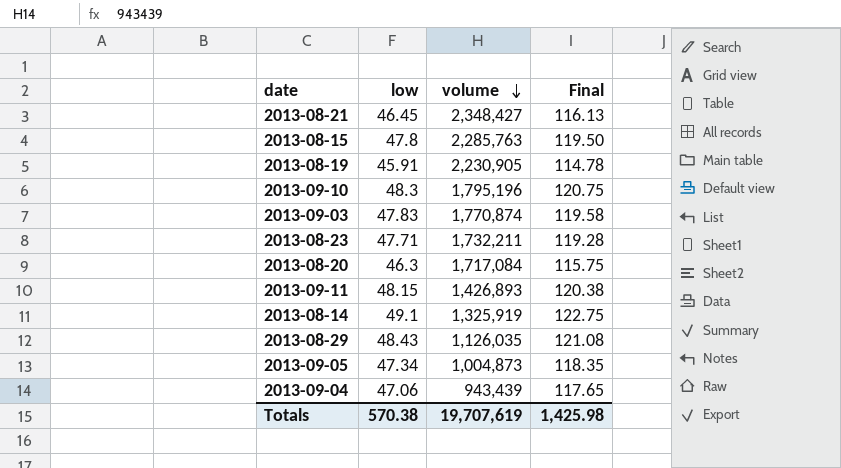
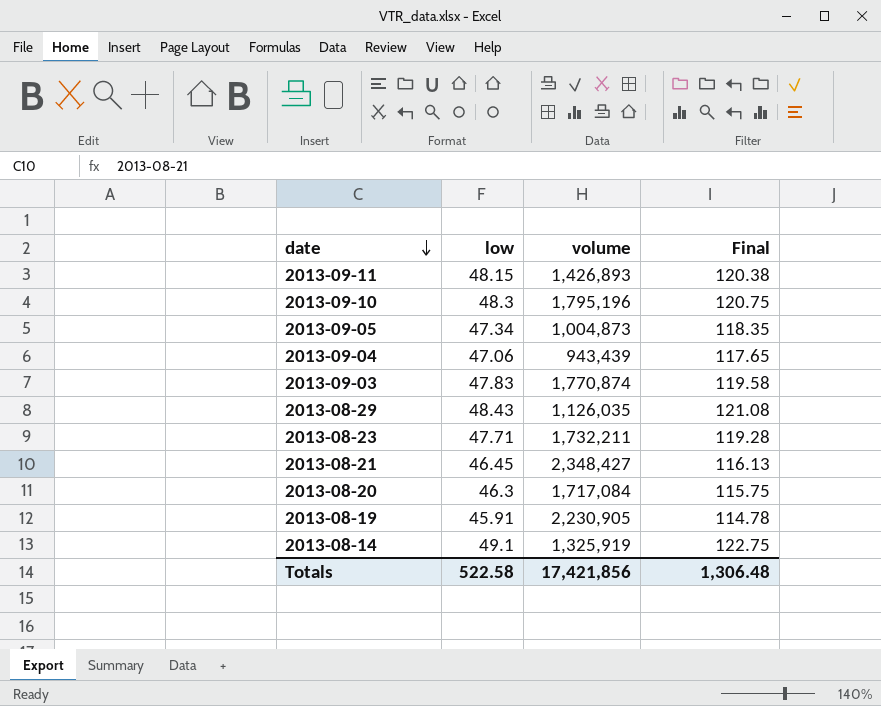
row order: volume descending -> date descending
row 2013-08-15: 47.8 | 2,285,763 | 119.50 -> none
Totals | low: 570.38 -> 522.58
Totals | volume: 19,707,619 -> 17,421,856
Totals | Final: 1,425.98 -> 1,306.48

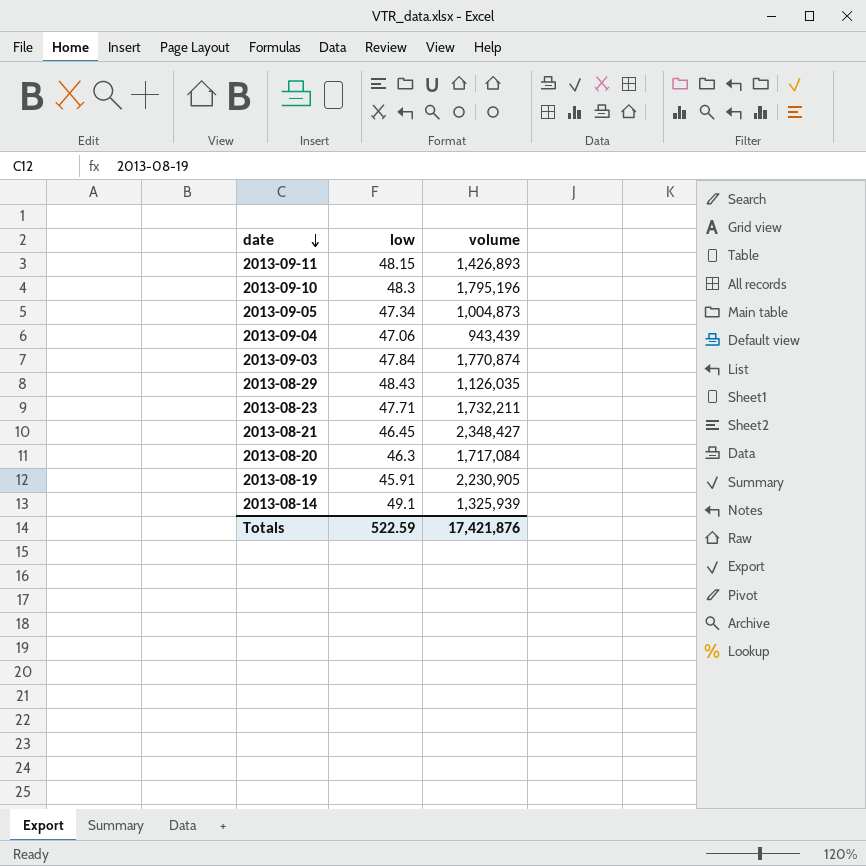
column Final | formula: [low] * 2.5 -> none
2013-09-03 | low: 47.83 -> 47.84
2013-08-14 | volume: 1,325,919 -> 1,325,939
Totals | low: 522.58 -> 522.59
Totals | volume: 17,421,856 -> 17,421,876

